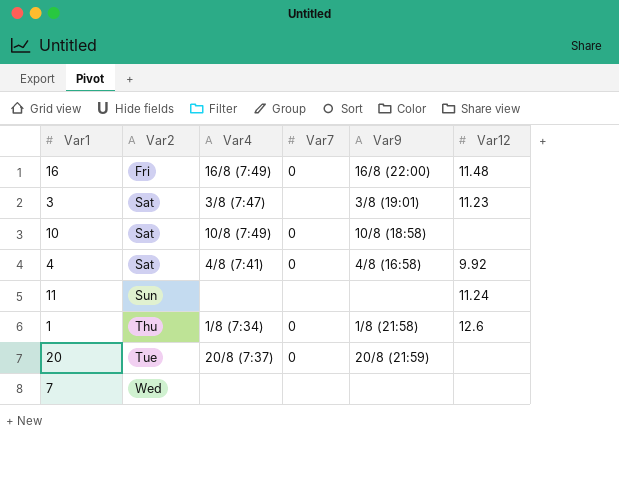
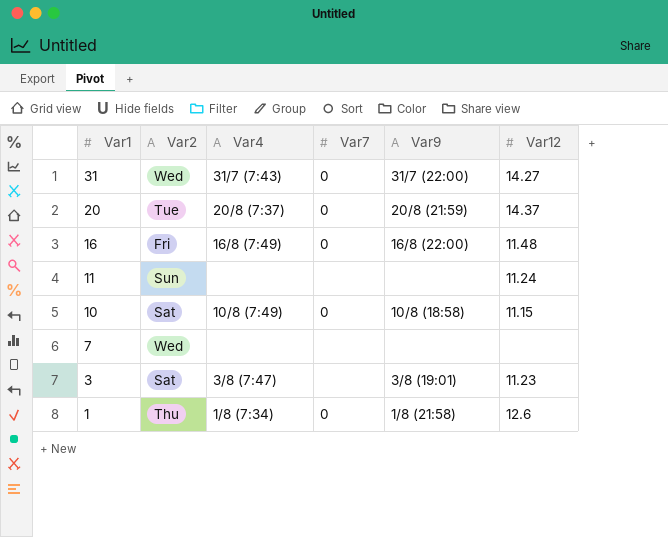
row order: Var2 ascending -> Var1 descending
row 4: Sat | 4/8 (7:41) | 0 | 4/8 (16:58) | 9.92 -> none
row 31: none -> Wed | 31/7 (7:43) | 0 | 31/7 (22:00) | 14.27
20 | Var12: none -> 14.37
10 | Var12: none -> 11.15

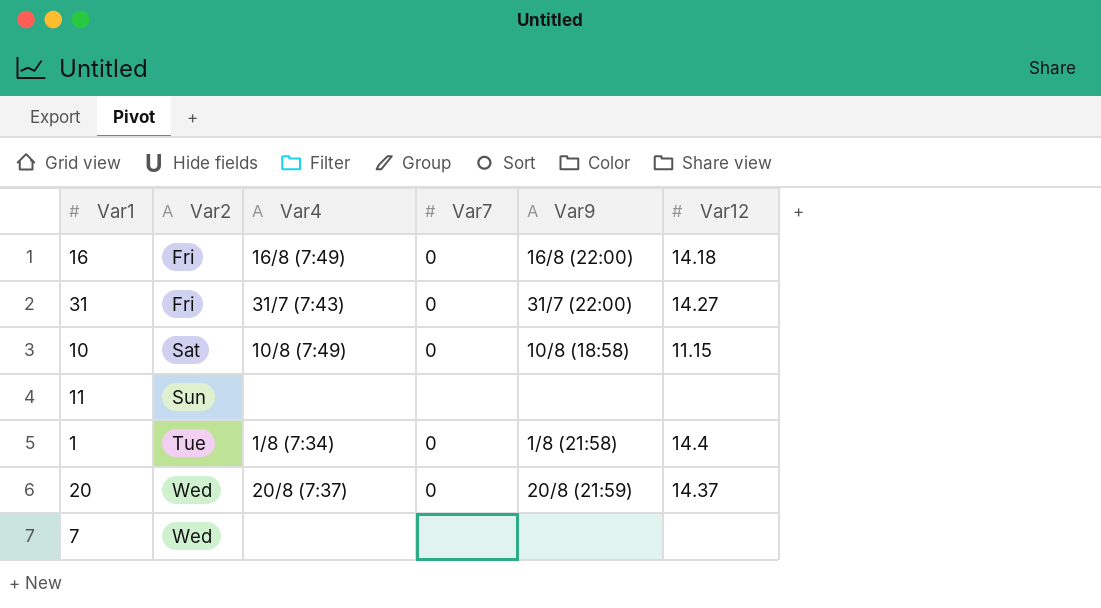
row order: Var1 descending -> Var2 ascending
row 3: Sat | 3/8 (7:47) | none | 3/8 (19:01) | 11.23 -> none
16 | Var12: 11.48 -> 14.18
31 | Var2: Wed -> Fri
11 | Var12: 11.24 -> none
1 | Var2: Thu -> Tue
1 | Var12: 12.6 -> 14.4
20 | Var2: Tue -> Wed

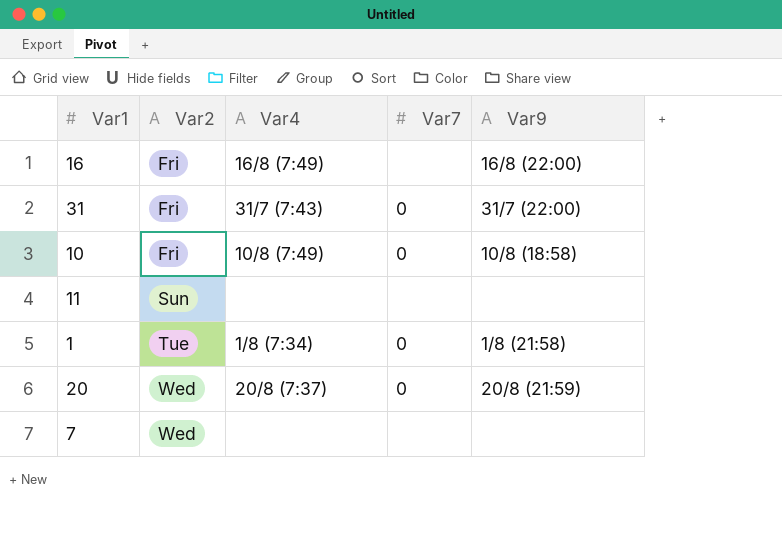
column Var12 | position: 6 -> none
16 | Var7: 0 -> none
10 | Var2: Sat -> Fri

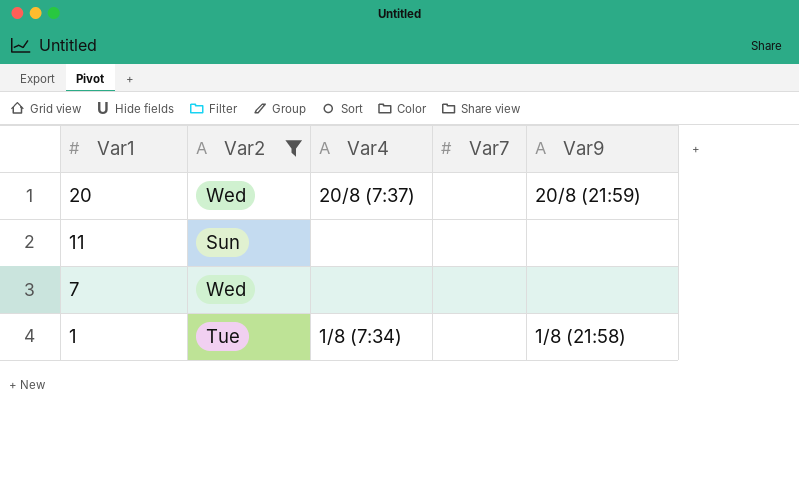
filter: none -> Var2 != Fri
row order: Var2 ascending -> Var1 descending
20 | Var7: 0 -> none
1 | Var7: 0 -> none

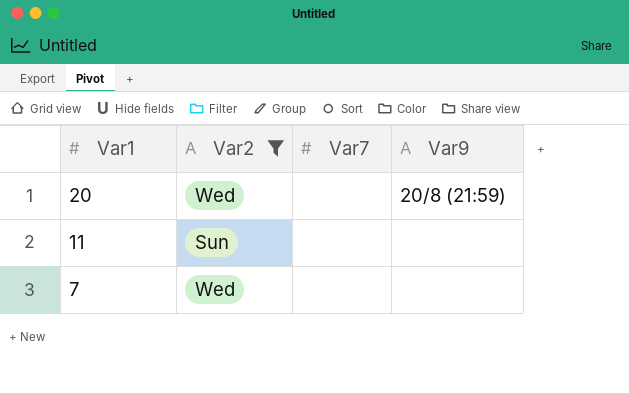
column Var4 | position: 3 -> none
row 1: Tue | 1/8 (7:34) | none | 1/8 (21:58) -> none

